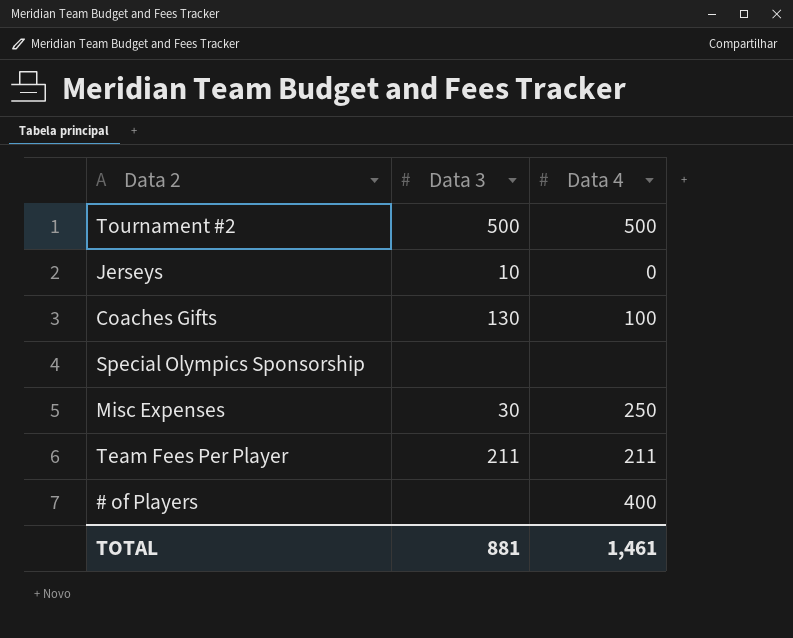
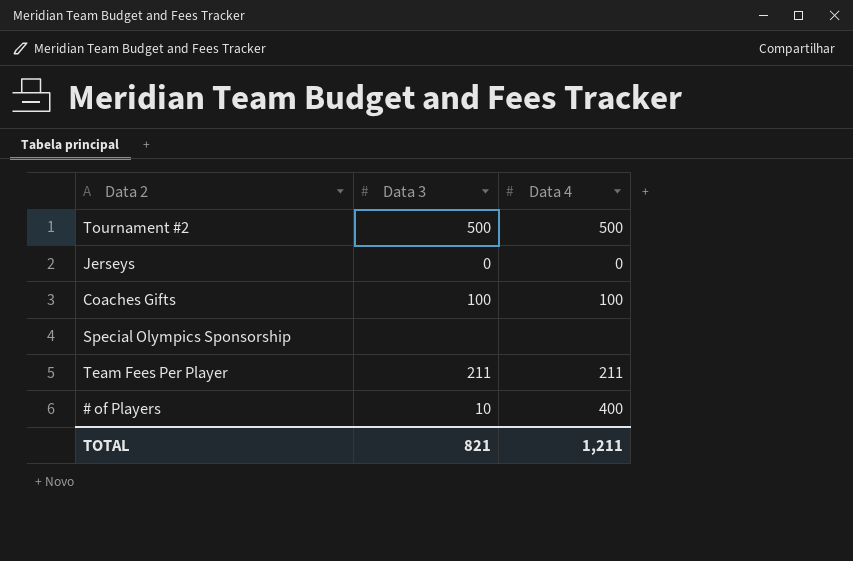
row Misc Expenses: 30 | 250 -> none
Jerseys | Data 3: 10 -> 0
Coaches Gifts | Data 3: 130 -> 100
# of Players | Data 3: none -> 10
TOTAL | Data 3: 881 -> 821
TOTAL | Data 4: 1,461 -> 1,211

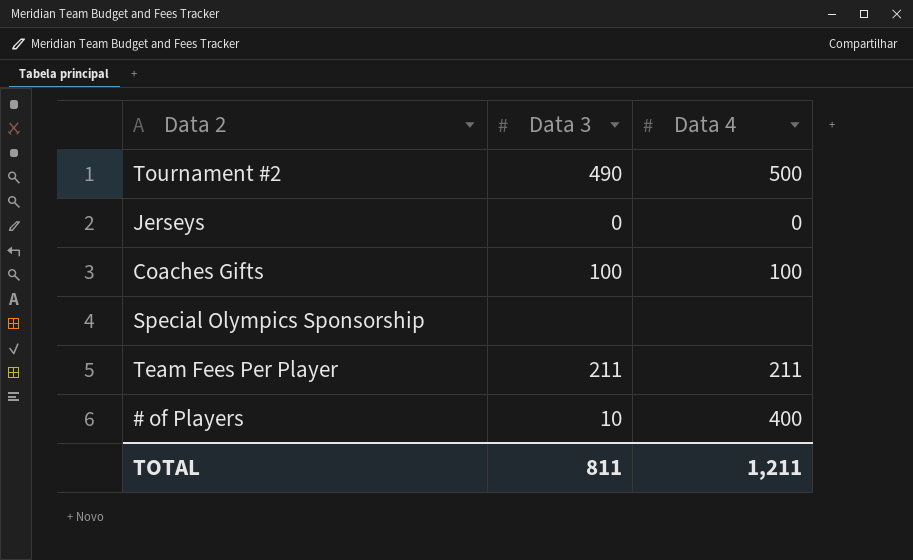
Tournament #2 | Data 3: 500 -> 490
TOTAL | Data 3: 821 -> 811

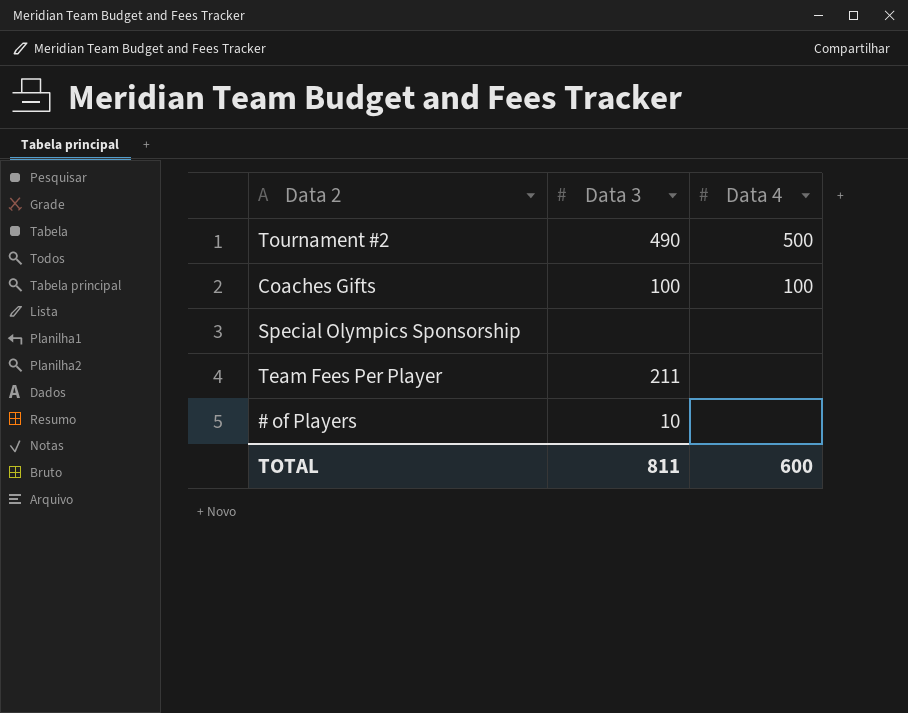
row Jerseys: 0 | 0 -> none
Team Fees Per Player | Data 4: 211 -> none
# of Players | Data 4: 400 -> none
TOTAL | Data 4: 1,211 -> 600

